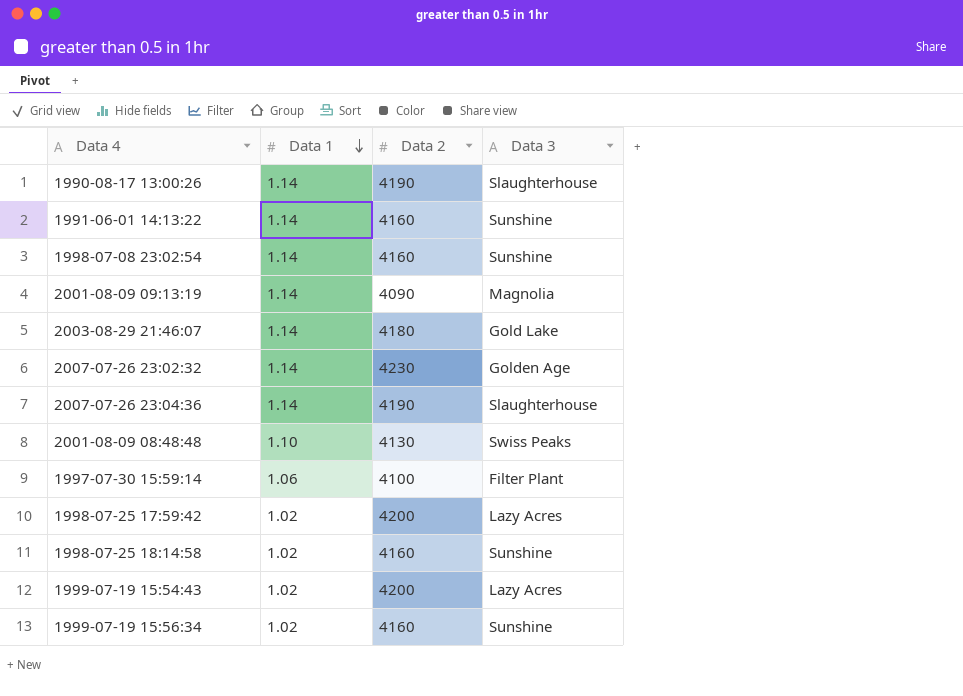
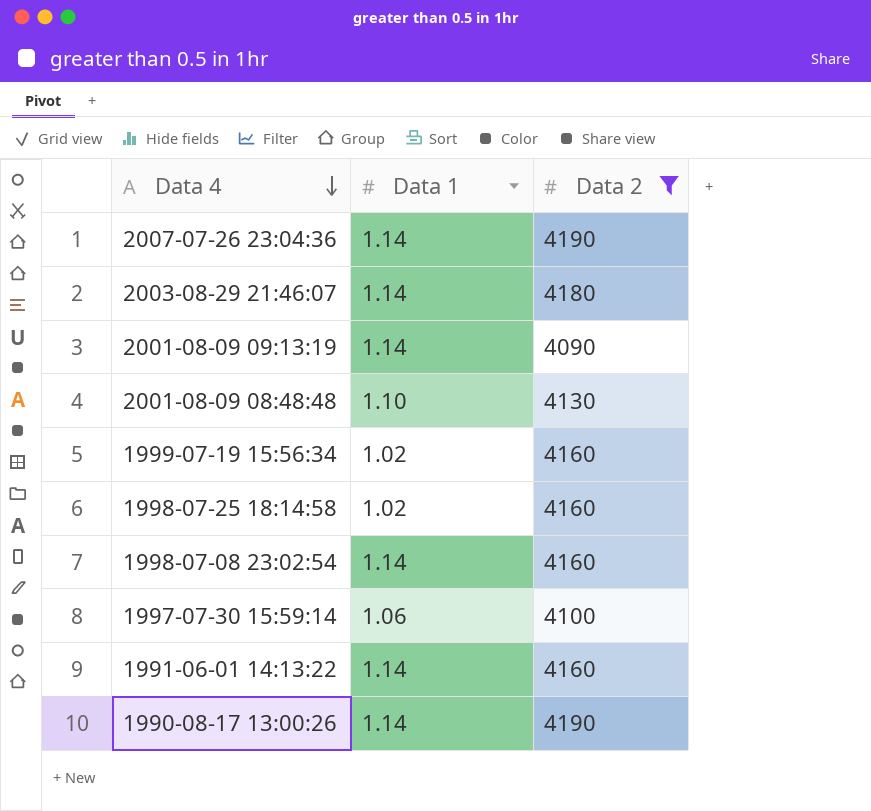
filter: none -> Data 2 <= 4190
row order: Data 1 descending -> Data 4 descending
column Data 3 | position: 4 -> none

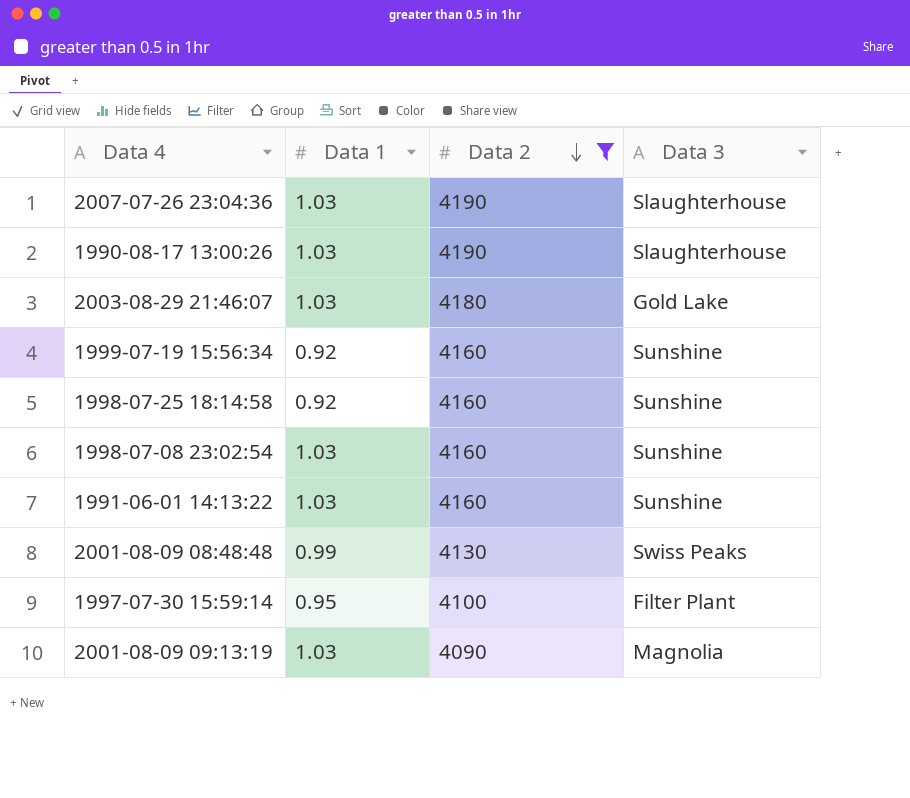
row order: Data 4 descending -> Data 2 descending
column Data 3 | position: none -> 4
2007-07-26 23:04:36 | Data 1: 1.14 -> 1.03
1990-08-17 13:00:26 | Data 1: 1.14 -> 1.03
2003-08-29 21:46:07 | Data 1: 1.14 -> 1.03
1999-07-19 15:56:34 | Data 1: 1.02 -> 0.92
1998-07-25 18:14:58 | Data 1: 1.02 -> 0.92
1998-07-08 23:02:54 | Data 1: 1.14 -> 1.03
1991-06-01 14:13:22 | Data 1: 1.14 -> 1.03
2001-08-09 08:48:48 | Data 1: 1.10 -> 0.99
1997-07-30 15:59:14 | Data 1: 1.06 -> 0.95
2001-08-09 09:13:19 | Data 1: 1.14 -> 1.03

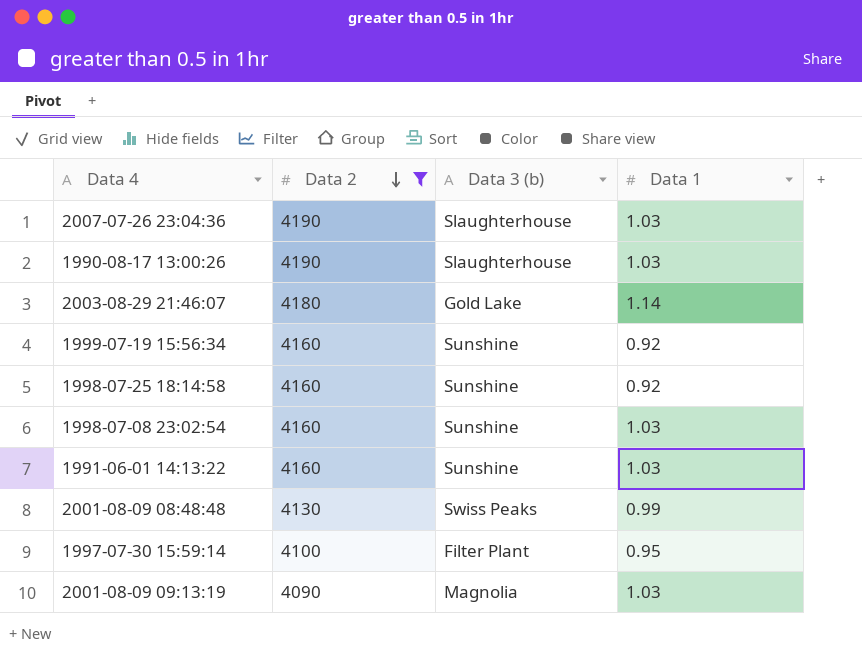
column name: Data 3 -> Data 3 (b)
column Data 1 | position: 2 -> 4
2003-08-29 21:46:07 | Data 1: 1.03 -> 1.14

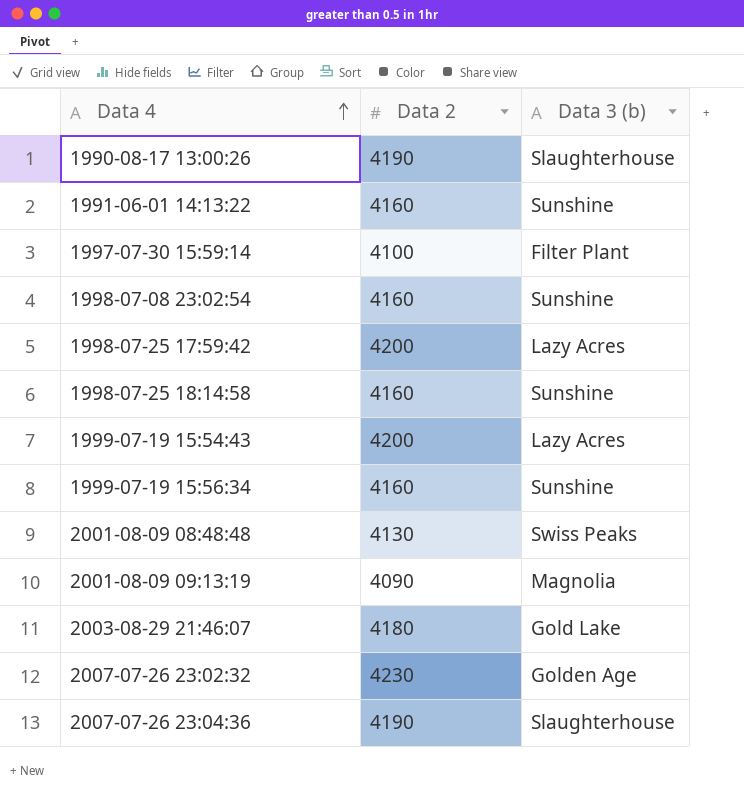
filter: Data 2 <= 4190 -> none
row order: Data 2 descending -> Data 4 ascending
column Data 1 | position: 4 -> none

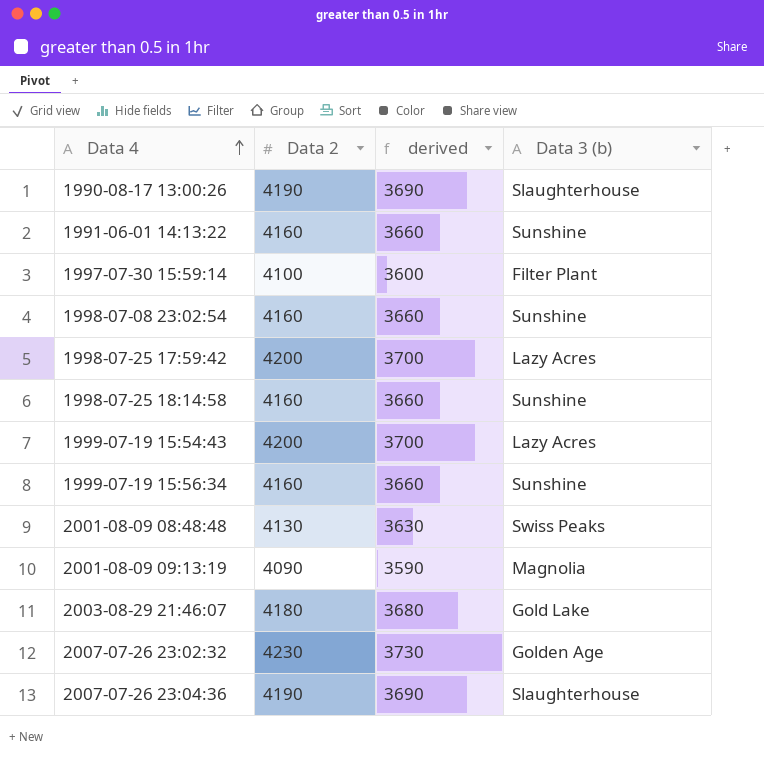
column derived | formula: none -> [Data 2] - 500

